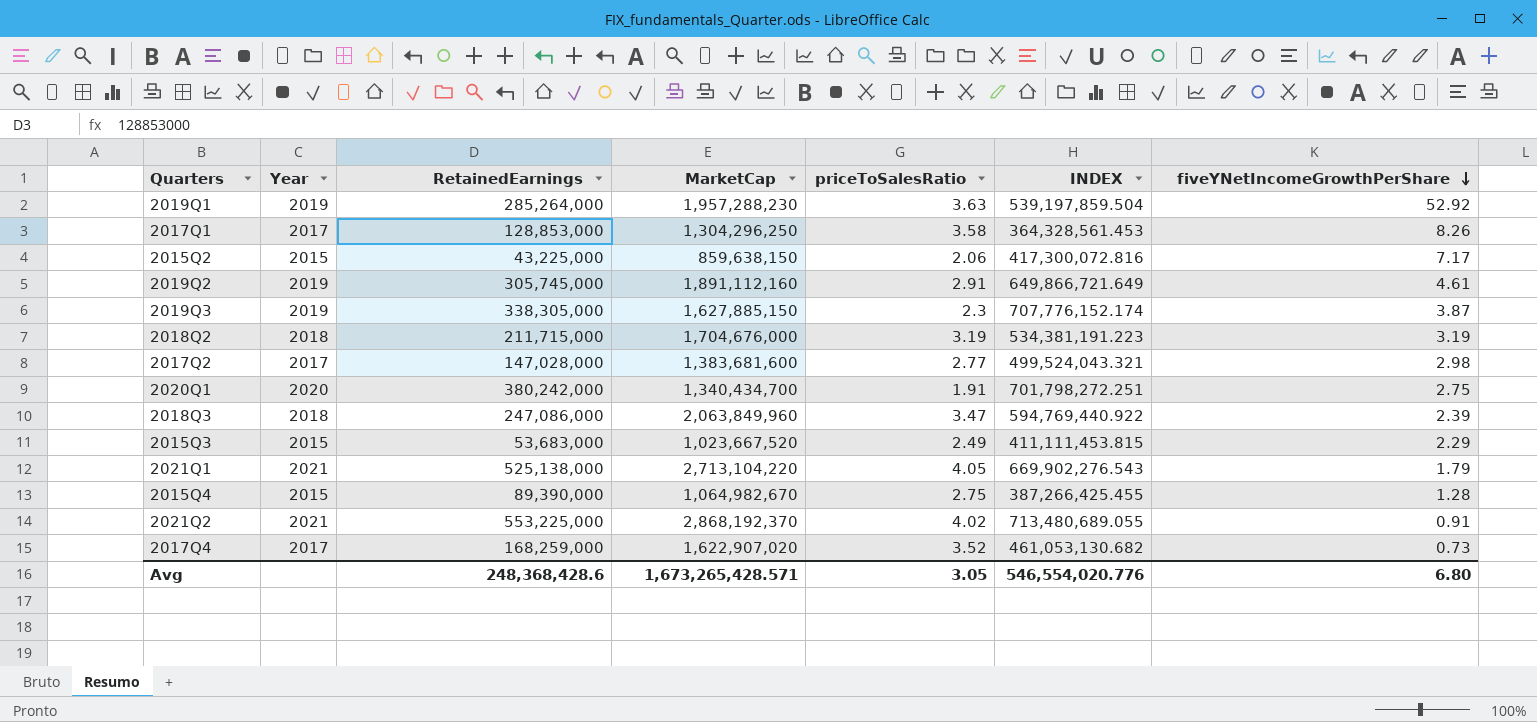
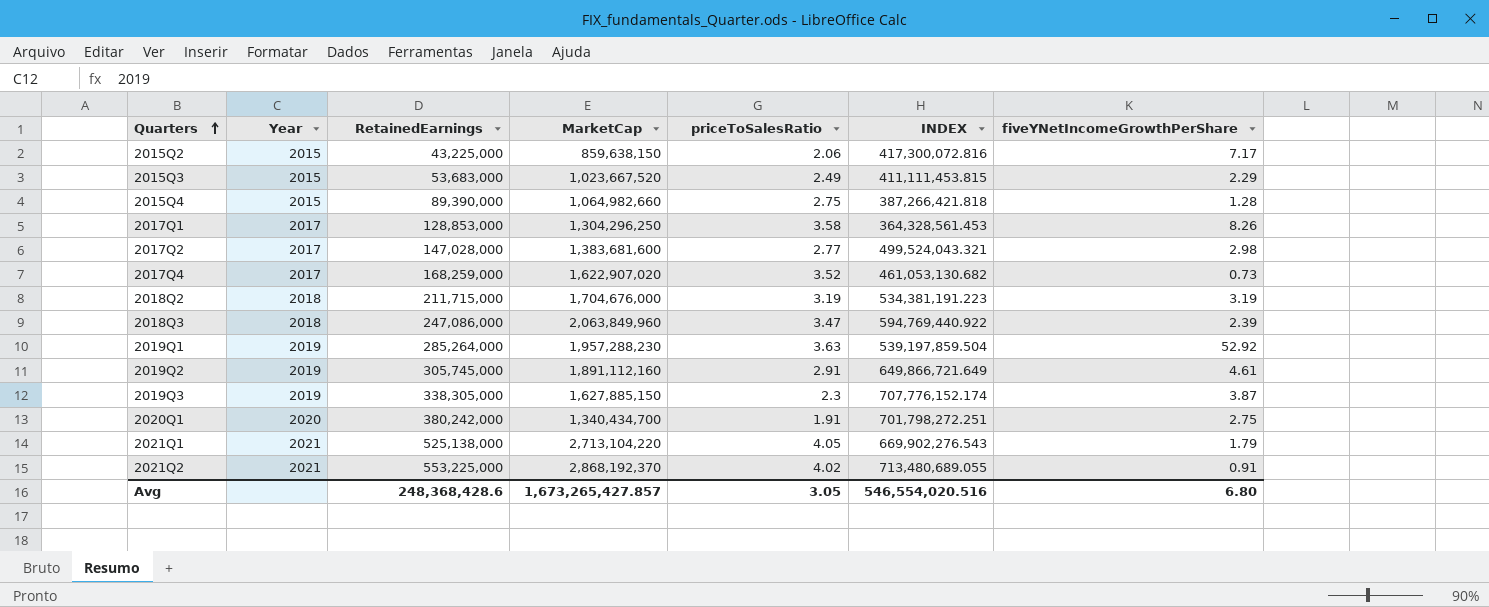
row order: fiveYNetIncomeGrowthPerShare descending -> Quarters ascending
2015Q4 | MarketCap: 1,064,982,670 -> 1,064,982,660
2015Q4 | INDEX: 387,266,425.455 -> 387,266,421.818
Avg | MarketCap: 1,673,265,428.571 -> 1,673,265,427.857
Avg | INDEX: 546,554,020.776 -> 546,554,020.516

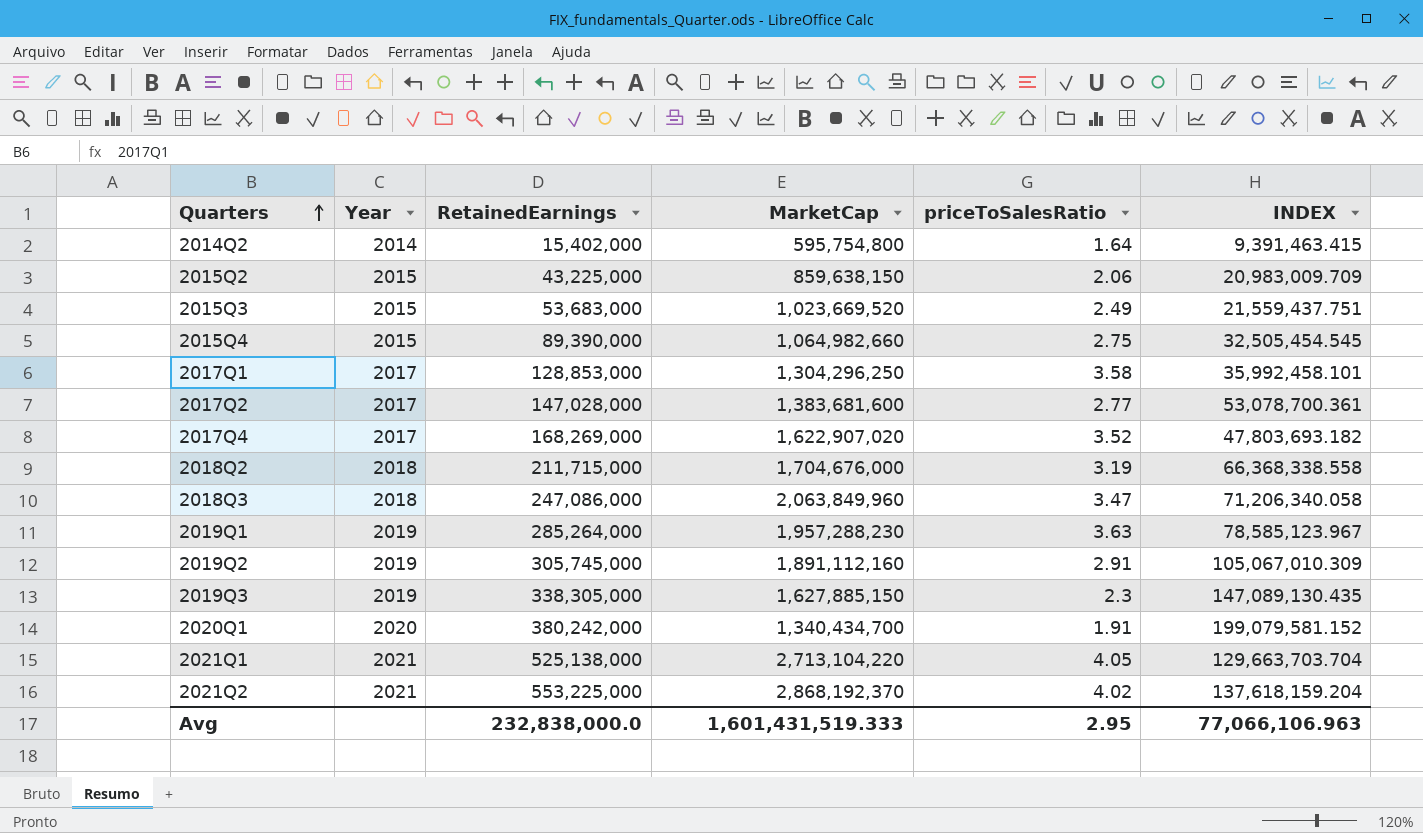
column fiveYNetIncomeGrowthPerShare | position: 7 -> none
column INDEX | formula: [MarketCap] / [priceToSalesRatio] -> [RetainedEarnings] / [priceToSalesRatio]
row 2014Q2: none -> 2014 | 15,402,000 | 595,754,800 | 1.64 | 9,391,463.415
2015Q3 | MarketCap: 1,023,667,520 -> 1,023,669,520
2017Q4 | RetainedEarnings: 168,259,000 -> 168,269,000
Avg | RetainedEarnings: 248,368,428.6 -> 232,838,000.0
Avg | MarketCap: 1,673,265,427.857 -> 1,601,431,519.333
Avg | priceToSalesRatio: 3.05 -> 2.95
Avg | INDEX: 546,554,020.516 -> 77,066,106.963

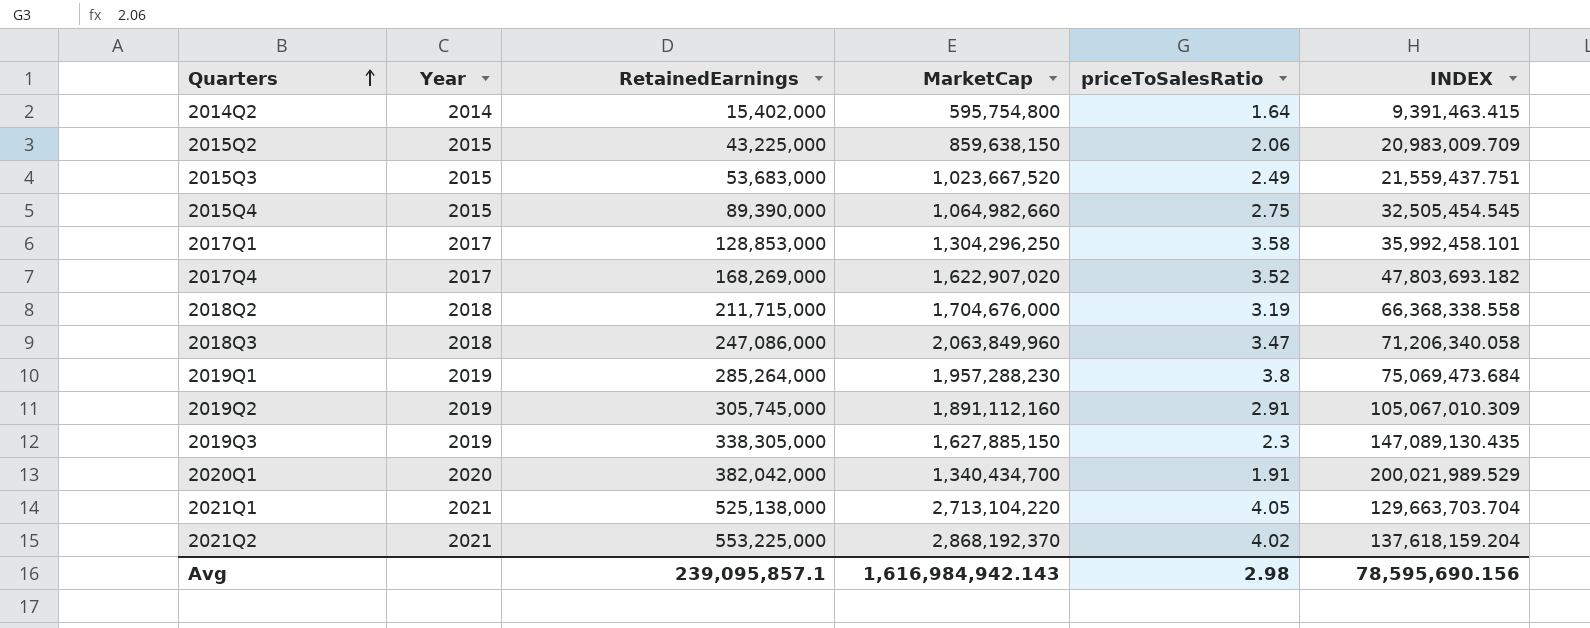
row 2017Q2: 2017 | 147,028,000 | 1,383,681,600 | 2.77 | 53,078,700.361 -> none
2015Q3 | MarketCap: 1,023,669,520 -> 1,023,667,520
2019Q1 | priceToSalesRatio: 3.63 -> 3.8
2019Q1 | INDEX: 78,585,123.967 -> 75,069,473.684
2020Q1 | RetainedEarnings: 380,242,000 -> 382,042,000
2020Q1 | INDEX: 199,079,581.152 -> 200,021,989.529
Avg | RetainedEarnings: 232,838,000.0 -> 239,095,857.1
Avg | MarketCap: 1,601,431,519.333 -> 1,616,984,942.143
Avg | priceToSalesRatio: 2.95 -> 2.98
Avg | INDEX: 77,066,106.963 -> 78,595,690.156

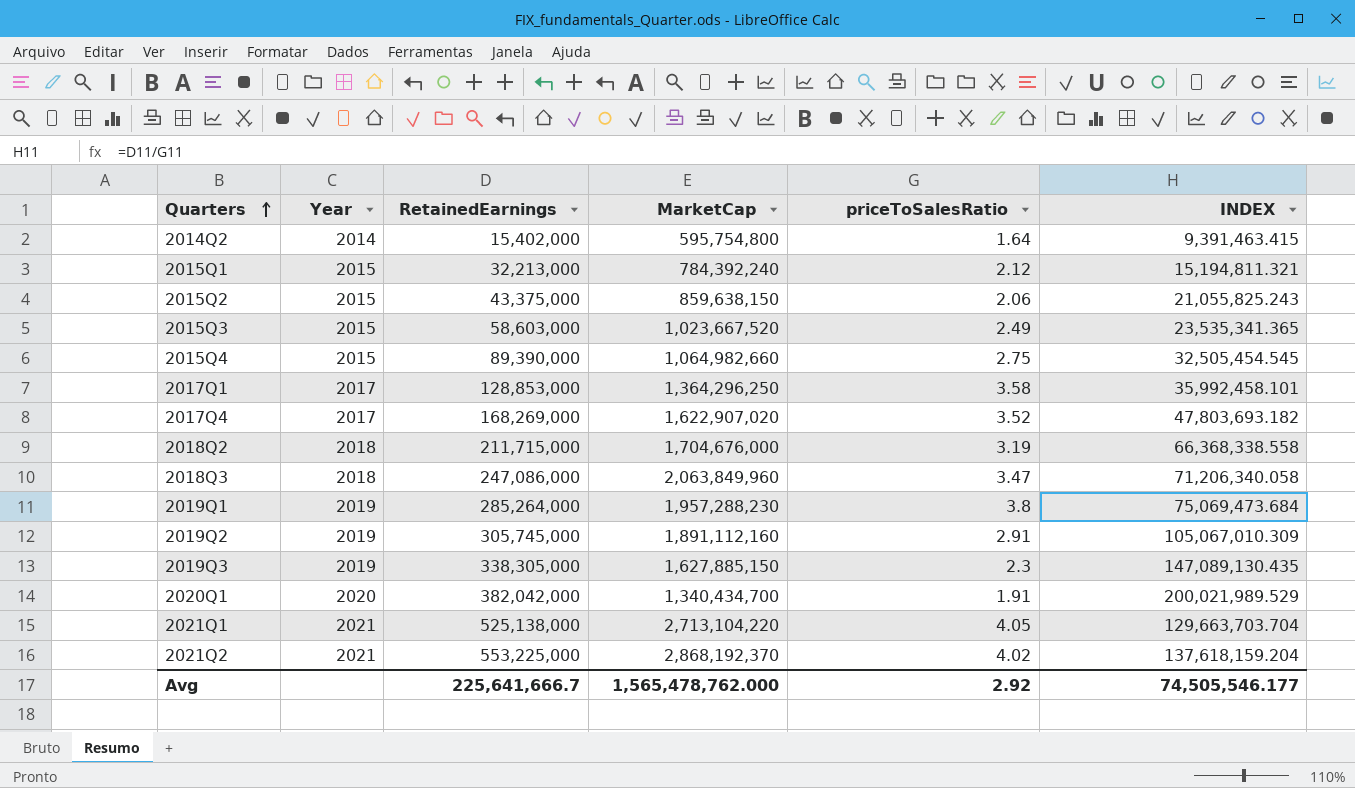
row 2015Q1: none -> 2015 | 32,213,000 | 784,392,240 | 2.12 | 15,194,811.321
2015Q2 | RetainedEarnings: 43,225,000 -> 43,375,000
2015Q2 | INDEX: 20,983,009.709 -> 21,055,825.243
2015Q3 | RetainedEarnings: 53,683,000 -> 58,603,000
2015Q3 | INDEX: 21,559,437.751 -> 23,535,341.365
2017Q1 | MarketCap: 1,304,296,250 -> 1,364,296,250
Avg | RetainedEarnings: 239,095,857.1 -> 225,641,666.7
Avg | MarketCap: 1,616,984,942.143 -> 1,565,478,762.000
Avg | priceToSalesRatio: 2.98 -> 2.92
Avg | INDEX: 78,595,690.156 -> 74,505,546.177

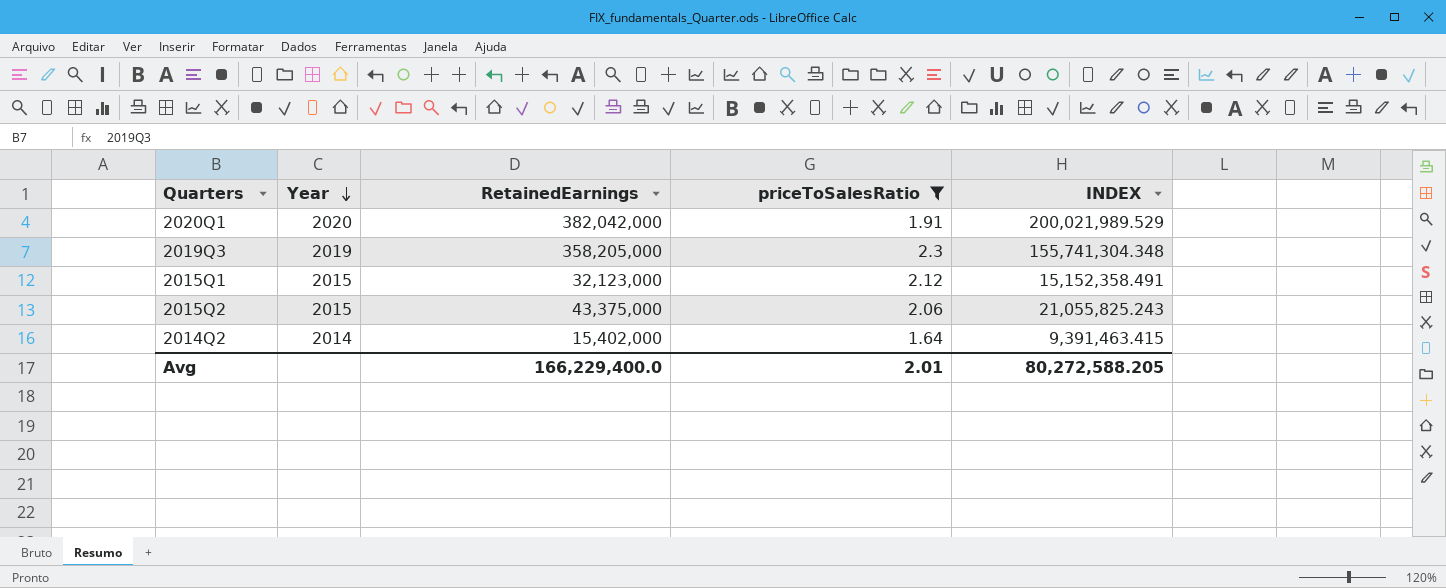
filter: none -> priceToSalesRatio <= 2.3
row order: Quarters ascending -> Year descending
column MarketCap | position: 4 -> none
2019Q3 | RetainedEarnings: 338,305,000 -> 358,205,000
2019Q3 | INDEX: 147,089,130.435 -> 155,741,304.348
2015Q1 | RetainedEarnings: 32,213,000 -> 32,123,000
2015Q1 | INDEX: 15,194,811.321 -> 15,152,358.491
Avg | RetainedEarnings: 225,641,666.7 -> 166,229,400.0
Avg | priceToSalesRatio: 2.92 -> 2.01
Avg | INDEX: 74,505,546.177 -> 80,272,588.205

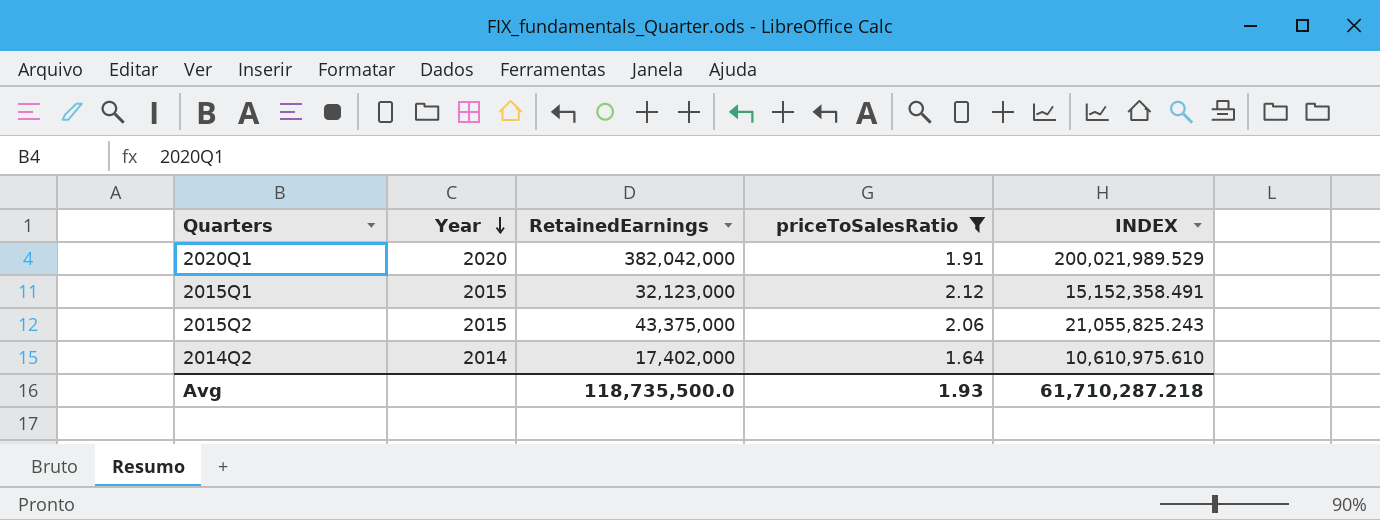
row 2019Q3: 2019 | 358,205,000 | 2.3 | 155,741,304.348 -> none
2014Q2 | RetainedEarnings: 15,402,000 -> 17,402,000
2014Q2 | INDEX: 9,391,463.415 -> 10,610,975.610
Avg | RetainedEarnings: 166,229,400.0 -> 118,735,500.0
Avg | priceToSalesRatio: 2.01 -> 1.93
Avg | INDEX: 80,272,588.205 -> 61,710,287.218

